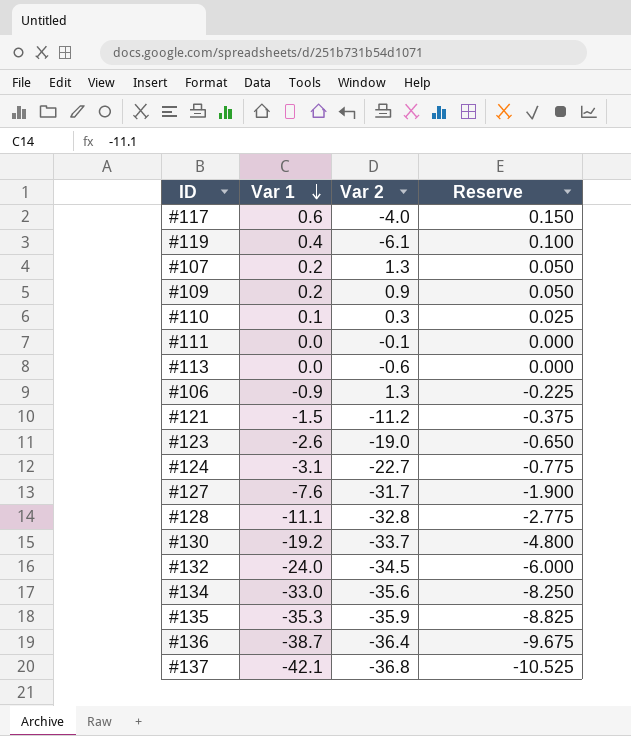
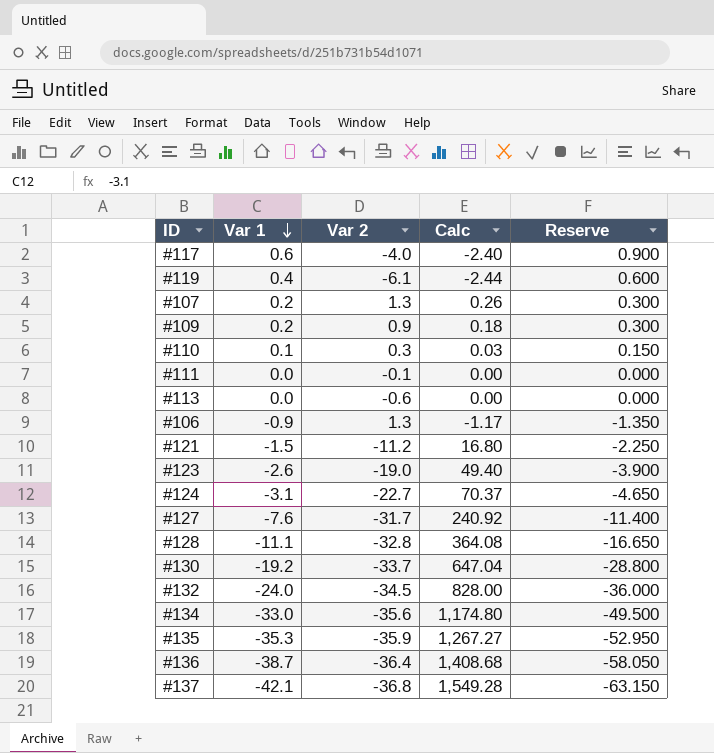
column Calc | formula: none -> [Var 1] * [Var 2]
column Reserve | formula: [Var 1] * 0.25 -> [Var 1] * 1.5

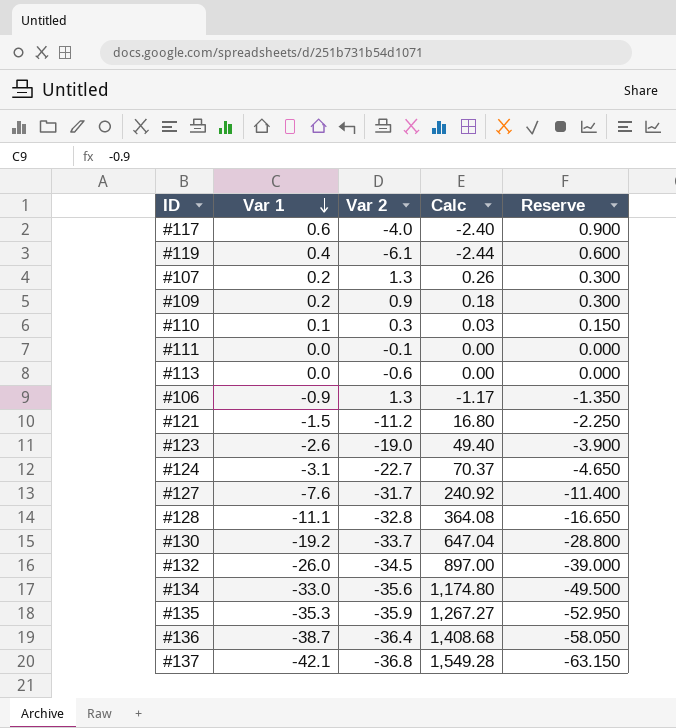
#132 | Var 1: -24.0 -> -26.0
#132 | Calc: 828.00 -> 897.00
#132 | Reserve: -36.000 -> -39.000

